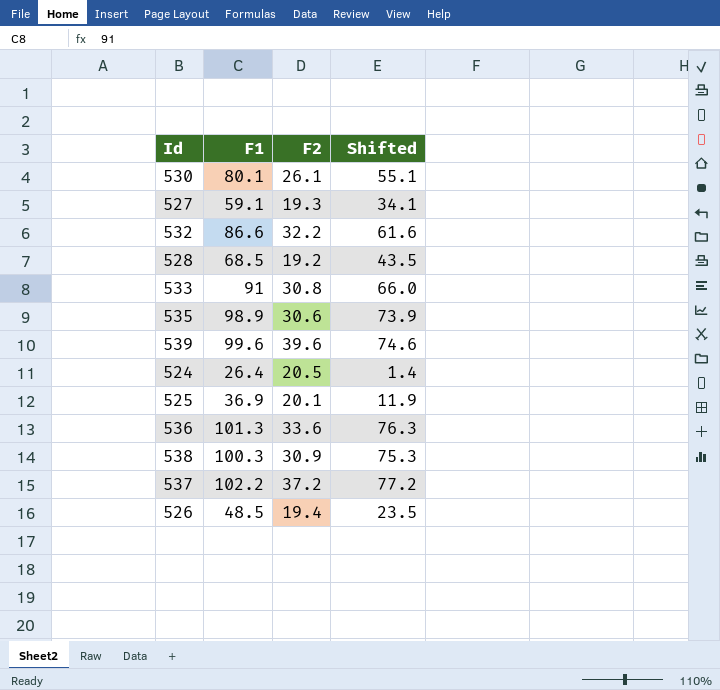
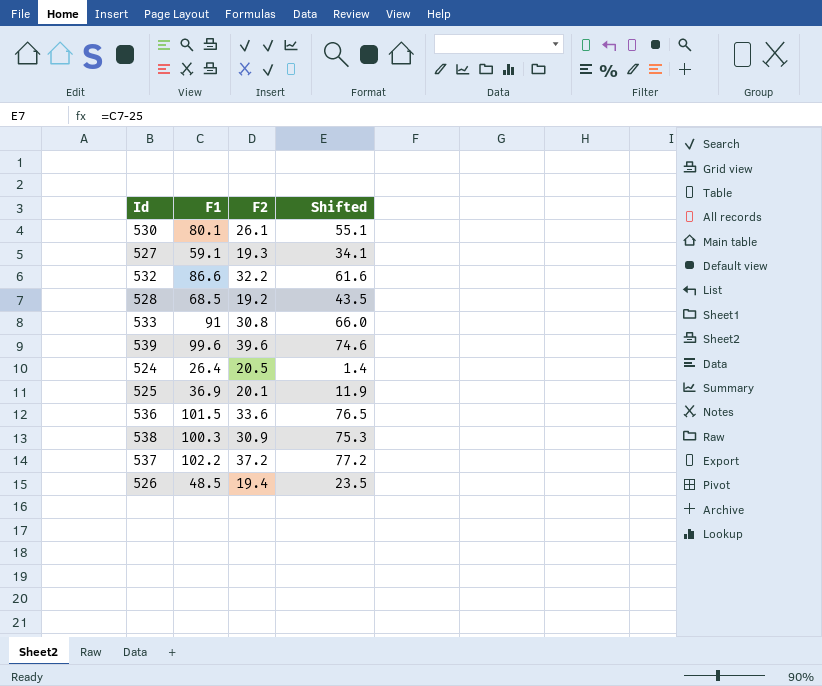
row 535: 98.9 | 30.6 | 73.9 -> none
536 | F1: 101.3 -> 101.5
536 | Shifted: 76.3 -> 76.5

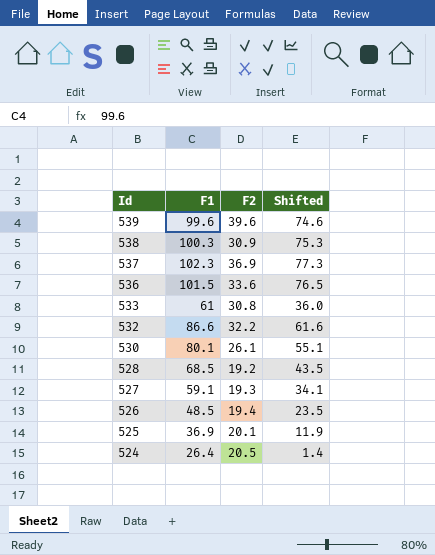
row order: none -> Id descending
537 | F1: 102.2 -> 102.3
537 | F2: 37.2 -> 36.9
537 | Shifted: 77.2 -> 77.3
533 | F1: 91 -> 61
533 | Shifted: 66.0 -> 36.0

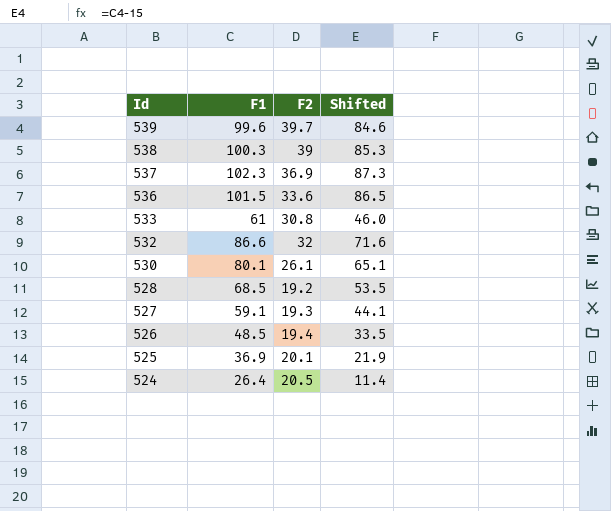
column Shifted | formula: [F1] - 25 -> [F1] - 15
539 | F2: 39.6 -> 39.7
538 | F2: 30.9 -> 39
532 | F2: 32.2 -> 32

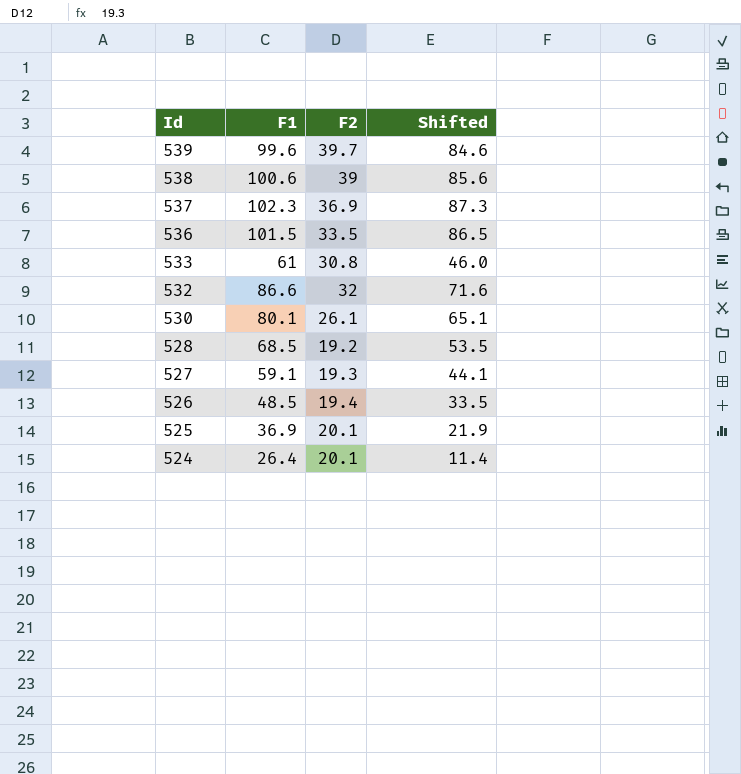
538 | F1: 100.3 -> 100.6
538 | Shifted: 85.3 -> 85.6
536 | F2: 33.6 -> 33.5
524 | F2: 20.5 -> 20.1

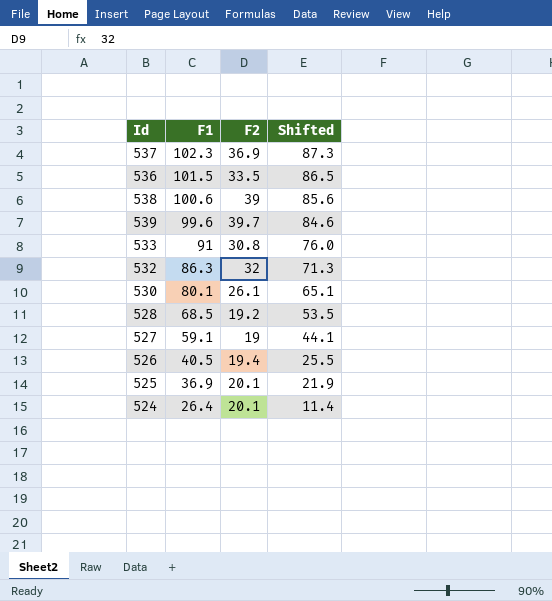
row order: Id descending -> F1 descending
533 | F1: 61 -> 91
533 | Shifted: 46.0 -> 76.0
532 | F1: 86.6 -> 86.3
532 | Shifted: 71.6 -> 71.3
527 | F2: 19.3 -> 19
526 | F1: 48.5 -> 40.5
526 | Shifted: 33.5 -> 25.5

